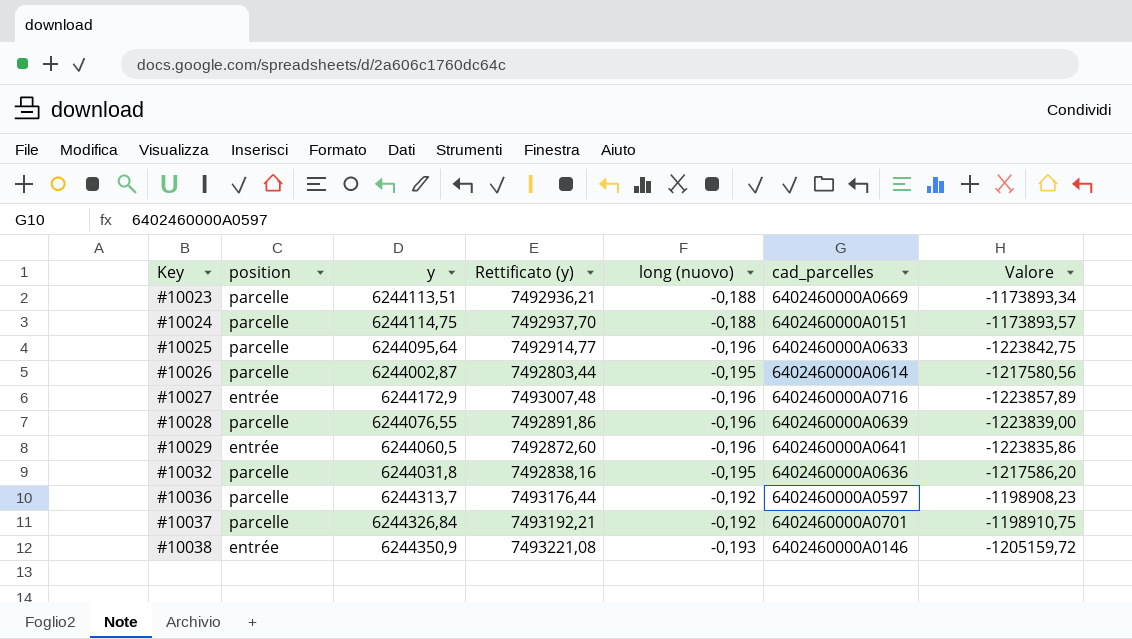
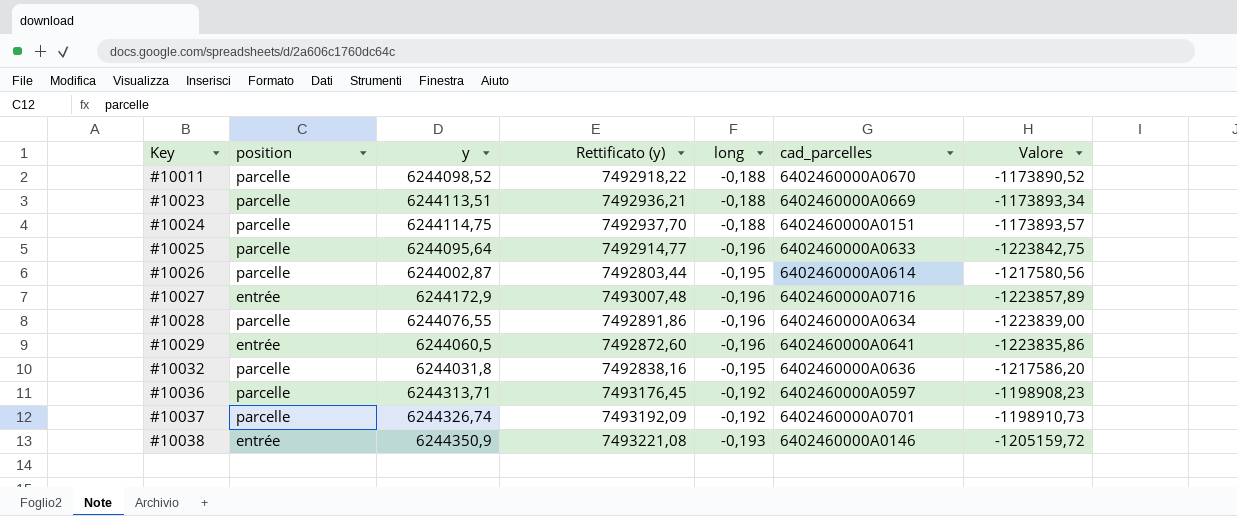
column name: long (nuovo) -> long
row #10011: none -> parcelle | 6244098,52 | 7492918,22 | -0,188 | 6402460000A0670 | -1173890,52
#10028 | cad_parcelles: 6402460000A0639 -> 6402460000A0634
#10036 | y: 6244313,7 -> 6244313,71
#10036 | Rettificato (y): 7493176,44 -> 7493176,45
#10037 | y: 6244326,84 -> 6244326,74
#10037 | Rettificato (y): 7493192,21 -> 7493192,09
#10037 | Valore: -1198910,75 -> -1198910,73

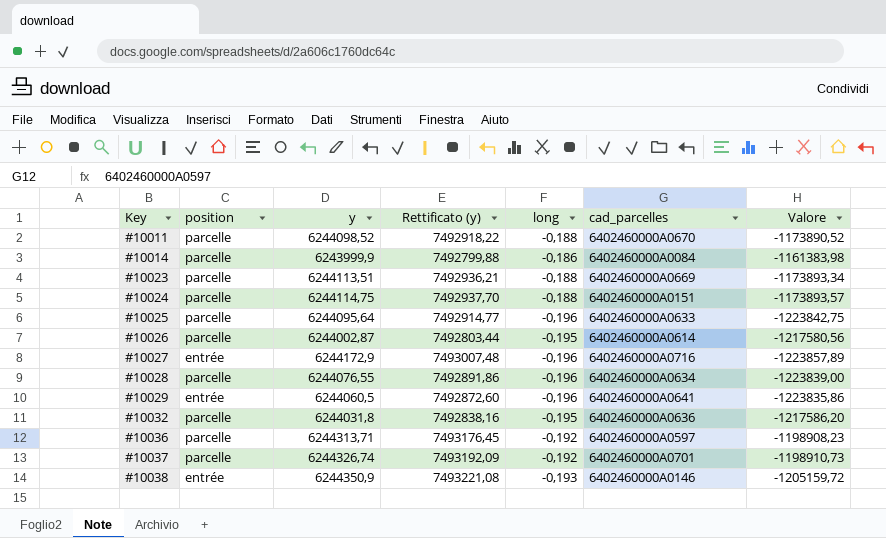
row #10014: none -> parcelle | 6243999,9 | 7492799,88 | -0,186 | 6402460000A0084 | -1161383,98

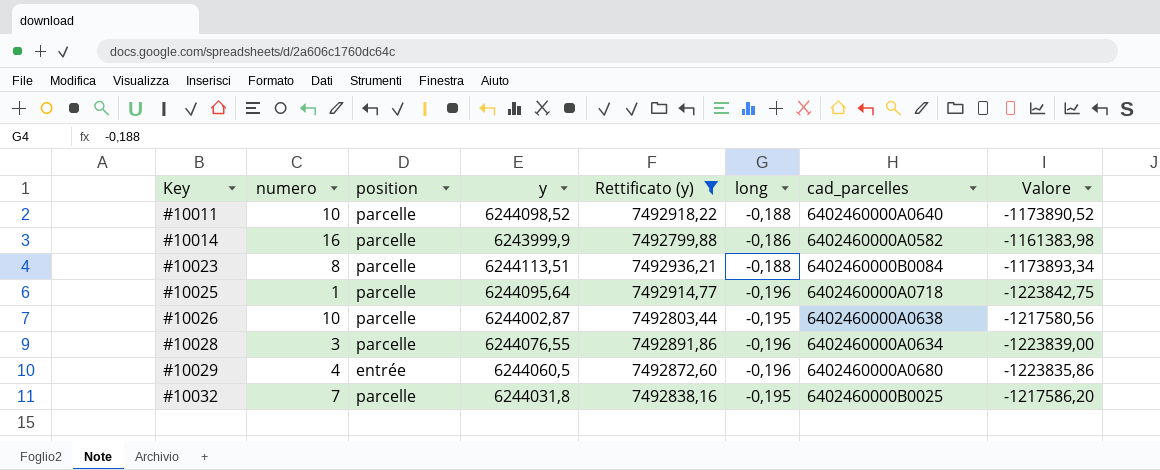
filter: none -> Rettificato (y) <= 7492936,21
column numero | position: none -> 2
#10011 | cad_parcelles: 6402460000A0670 -> 6402460000A0640
#10014 | cad_parcelles: 6402460000A0084 -> 6402460000A0582
#10023 | cad_parcelles: 6402460000A0669 -> 6402460000B0084
#10025 | cad_parcelles: 6402460000A0633 -> 6402460000A0718
#10026 | cad_parcelles: 6402460000A0614 -> 6402460000A0638
#10029 | cad_parcelles: 6402460000A0641 -> 6402460000A0680
#10032 | cad_parcelles: 6402460000A0636 -> 6402460000B0025

